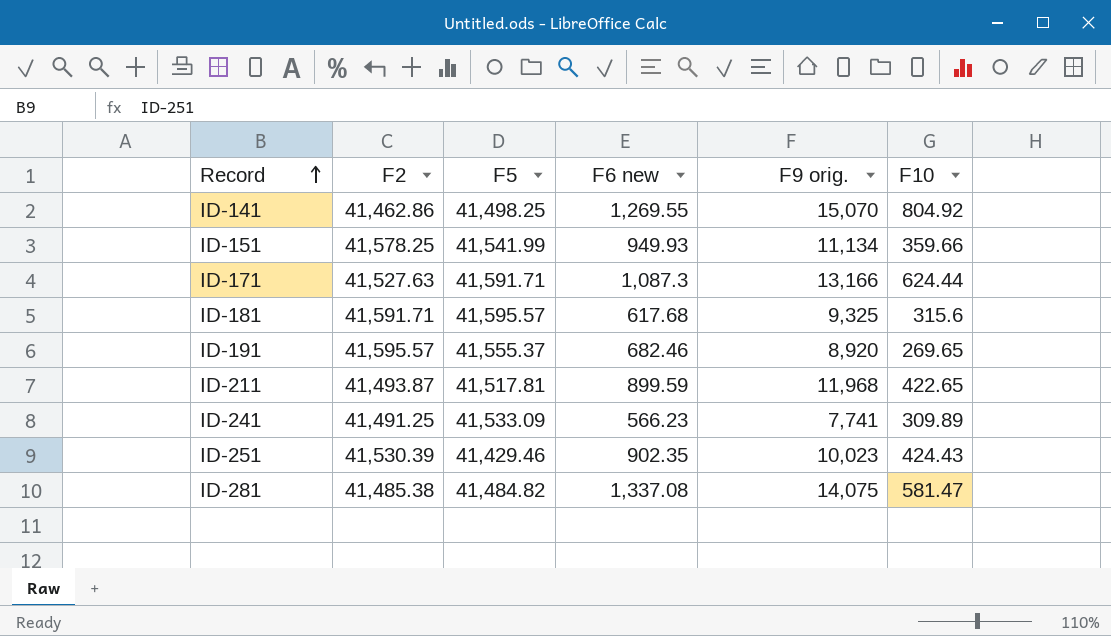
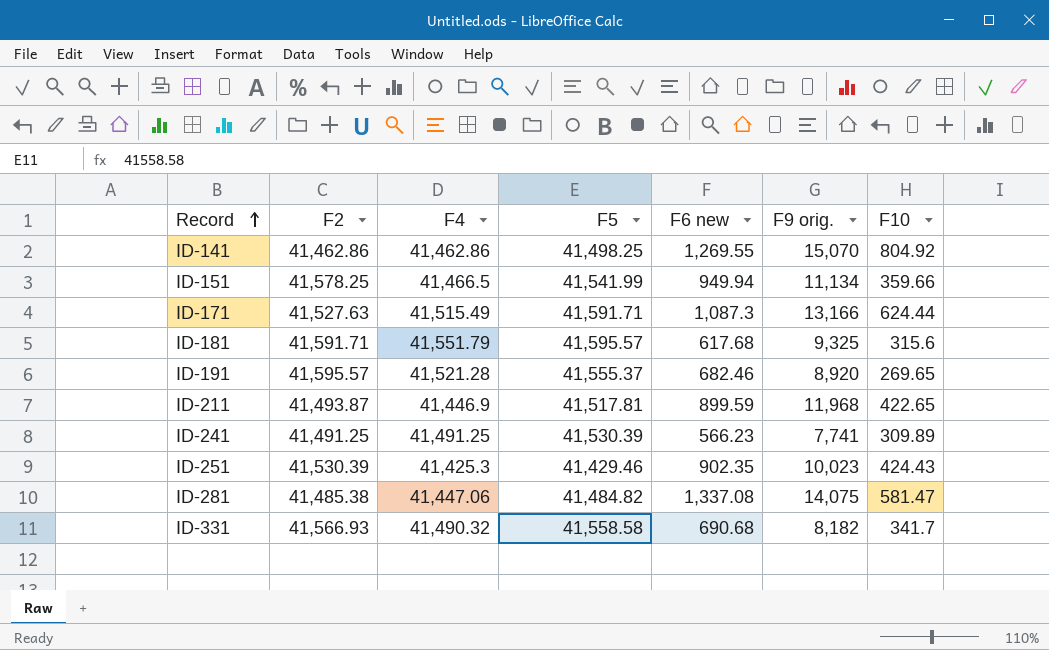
column F4 | position: none -> 3
ID-151 | F6 new: 949.93 -> 949.94
ID-241 | F5: 41,533.09 -> 41,530.39
row ID-331: none -> 41,566.93 | 41,490.32 | 41,558.58 | 690.68 | 8,182 | 341.7

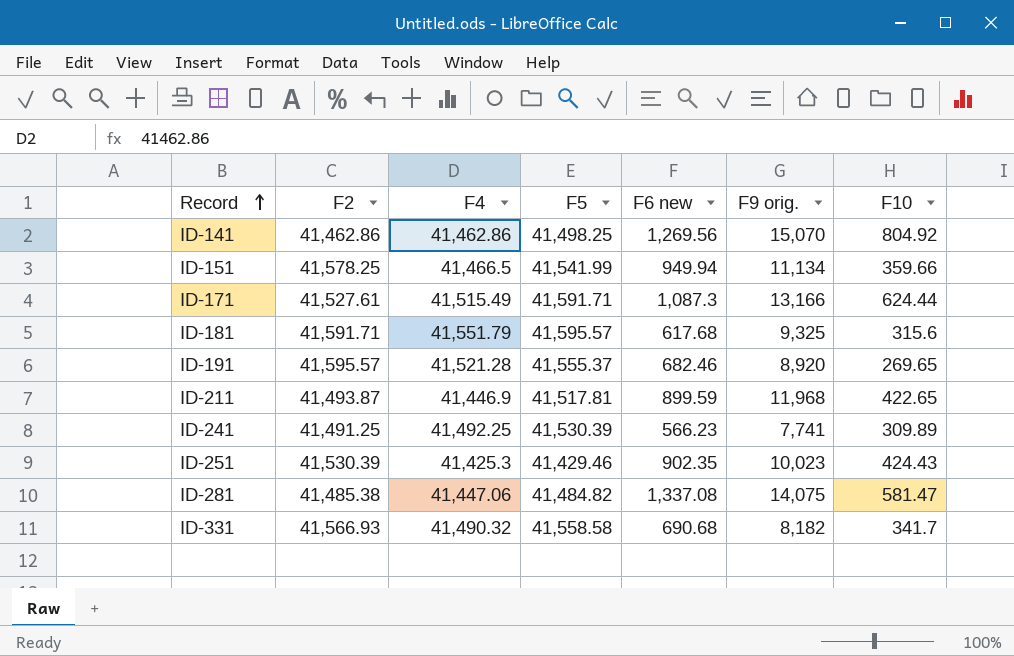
ID-141 | F6 new: 1,269.55 -> 1,269.56
ID-171 | F2: 41,527.63 -> 41,527.61
ID-241 | F4: 41,491.25 -> 41,492.25

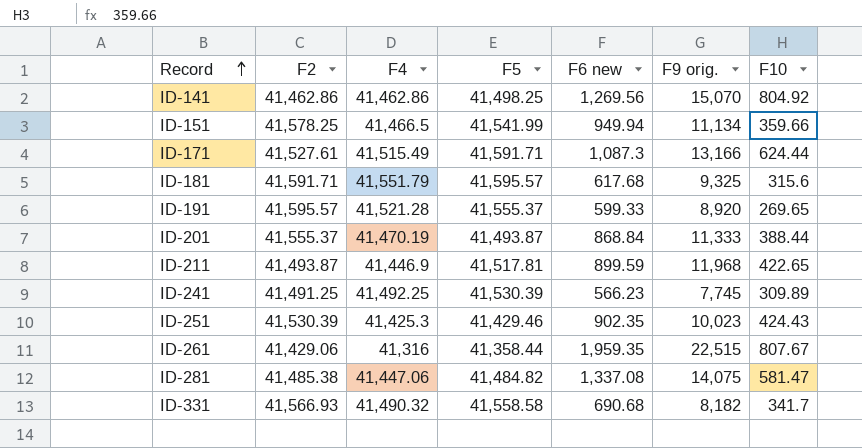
ID-191 | F6 new: 682.46 -> 599.33
row ID-201: none -> 41,555.37 | 41,470.19 | 41,493.87 | 868.84 | 11,333 | 388.44
ID-241 | F9 orig.: 7,741 -> 7,745
row ID-261: none -> 41,429.06 | 41,316 | 41,358.44 | 1,959.35 | 22,515 | 807.67

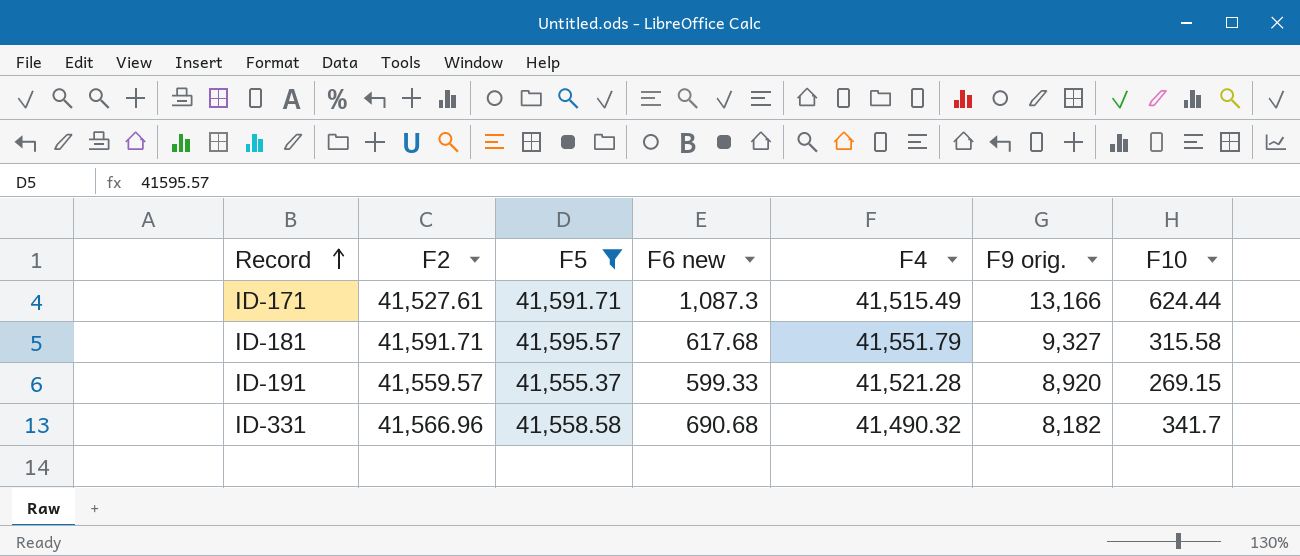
filter: none -> F5 >= 41,555.37
column F4 | position: 3 -> 5
ID-181 | F9 orig.: 9,325 -> 9,327
ID-181 | F10: 315.6 -> 315.58
ID-191 | F2: 41,595.57 -> 41,559.57
ID-191 | F10: 269.65 -> 269.15
ID-331 | F2: 41,566.93 -> 41,566.96

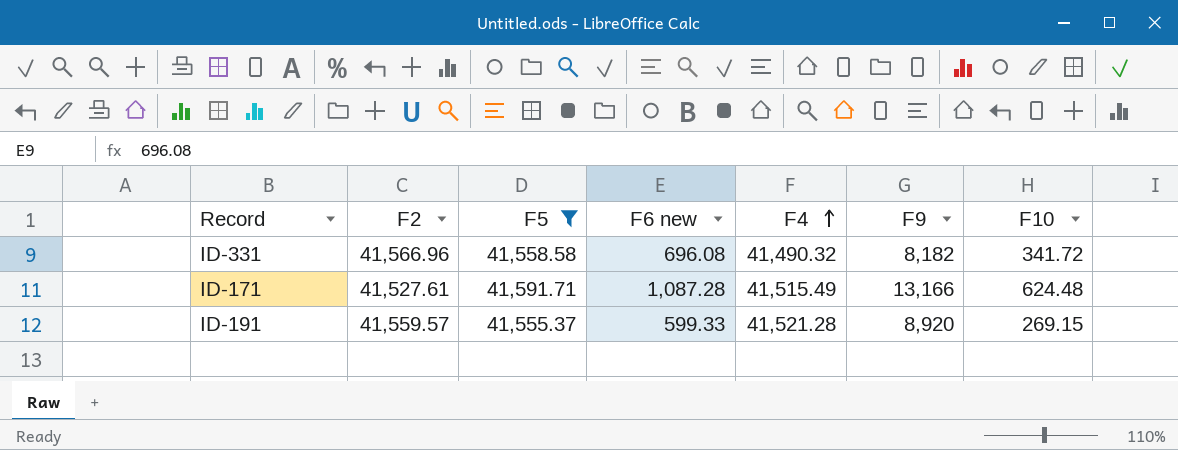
row order: Record ascending -> F4 ascending
column name: F9 orig. -> F9
row ID-181: 41,591.71 | 41,595.57 | 617.68 | 41,551.79 | 9,327 | 315.58 -> none
ID-331 | F6 new: 690.68 -> 696.08
ID-331 | F10: 341.7 -> 341.72
ID-171 | F6 new: 1,087.3 -> 1,087.28
ID-171 | F10: 624.44 -> 624.48

